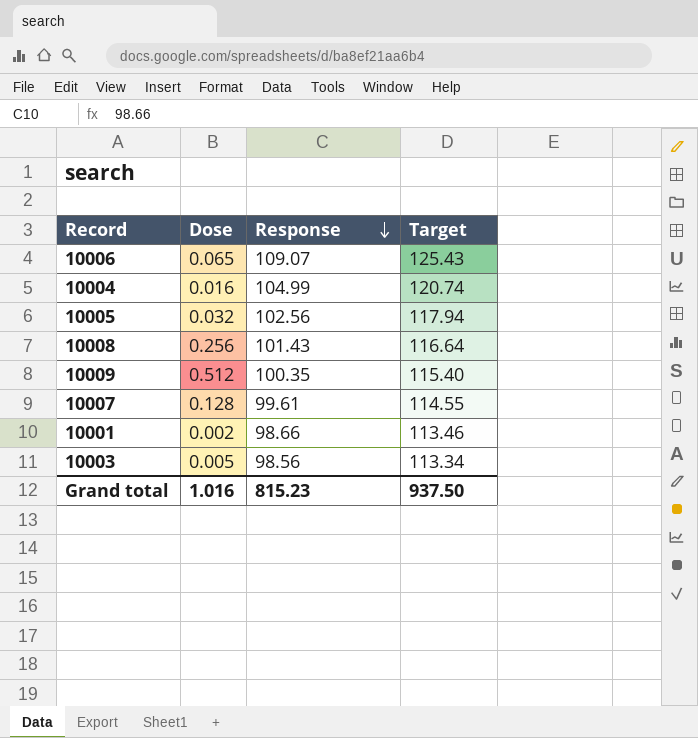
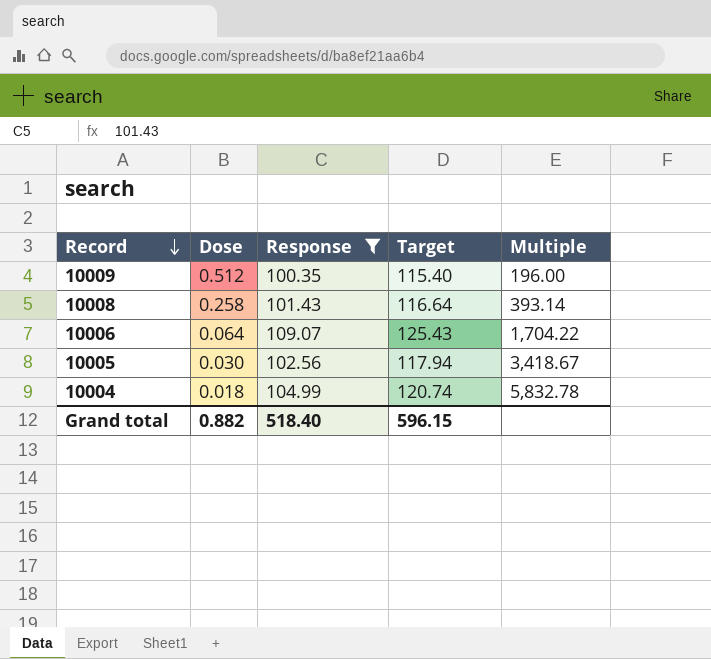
filter: none -> Response >= 100.35
row order: Response descending -> Record descending
column Multiple | formula: none -> [Response] / [Dose]
10008 | Dose: 0.256 -> 0.258
10006 | Dose: 0.065 -> 0.064
10005 | Dose: 0.032 -> 0.030
10004 | Dose: 0.016 -> 0.018
Grand total | Dose: 1.016 -> 0.882
Grand total | Response: 815.23 -> 518.40
Grand total | Target: 937.50 -> 596.15

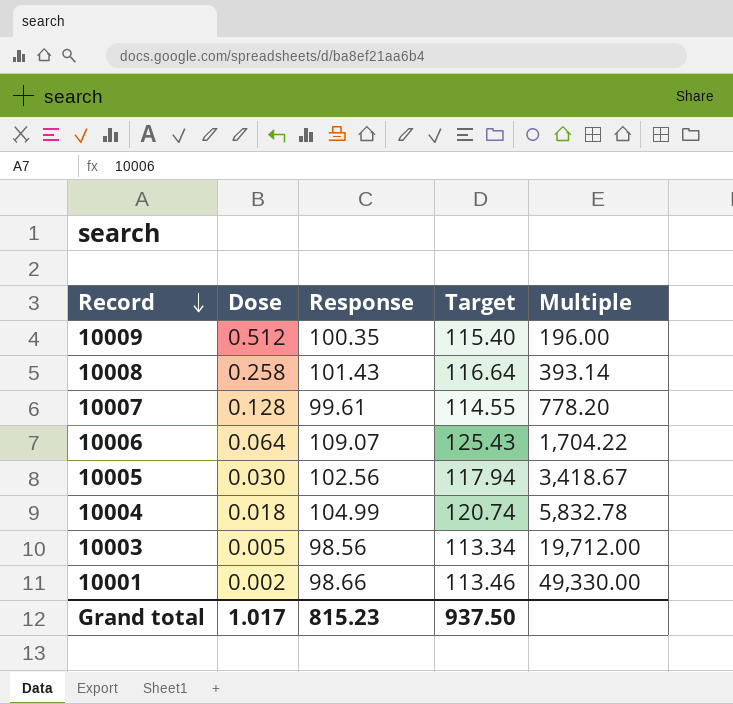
filter: Response >= 100.35 -> none
Grand total | Dose: 0.882 -> 1.017
Grand total | Response: 518.40 -> 815.23
Grand total | Target: 596.15 -> 937.50

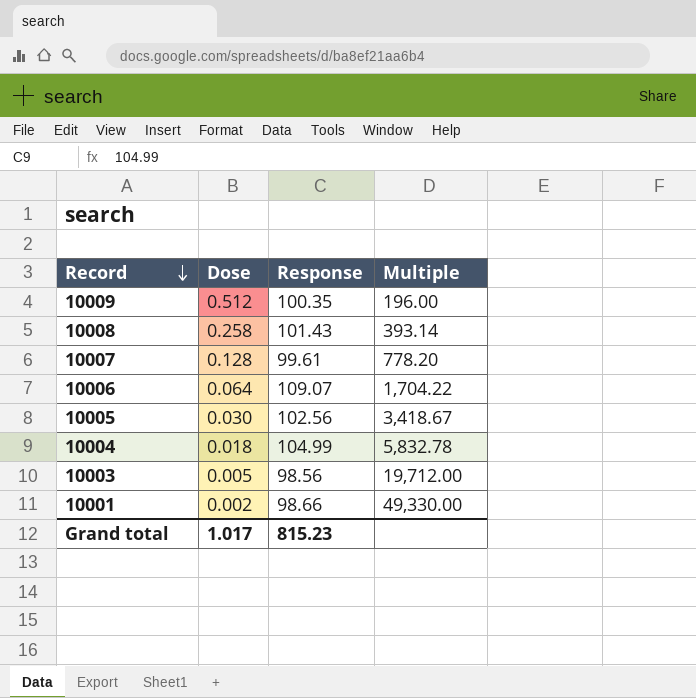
column Target | formula: [Response] * 1.15 -> none

